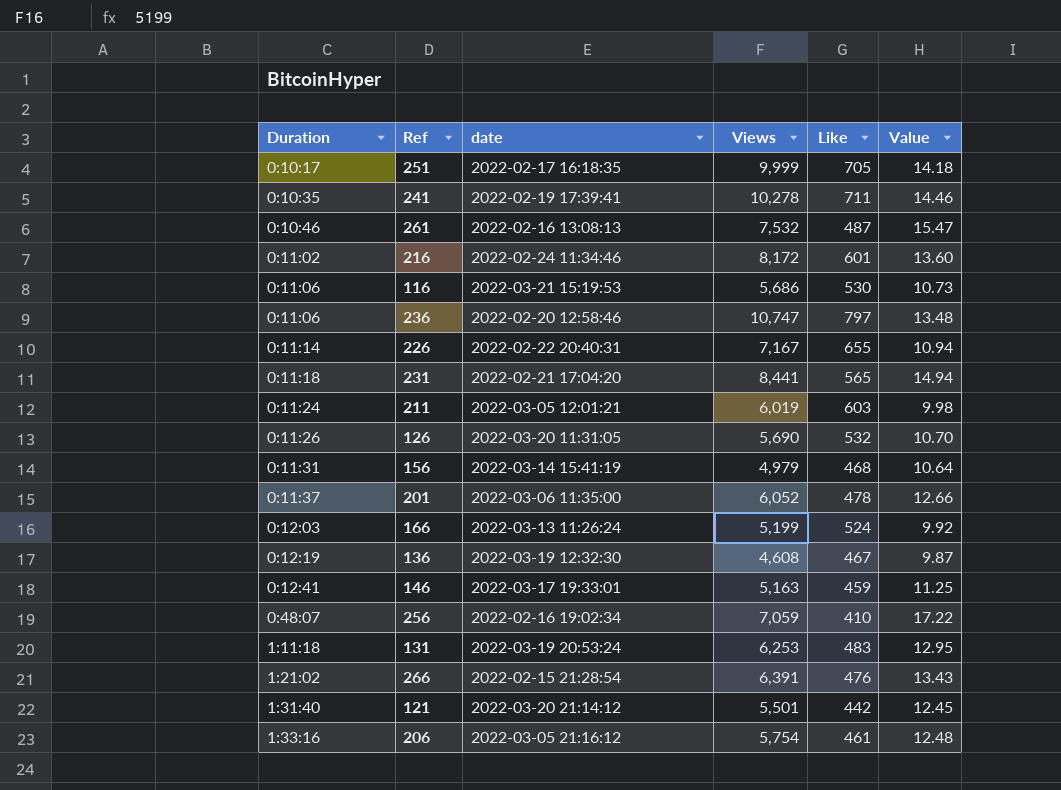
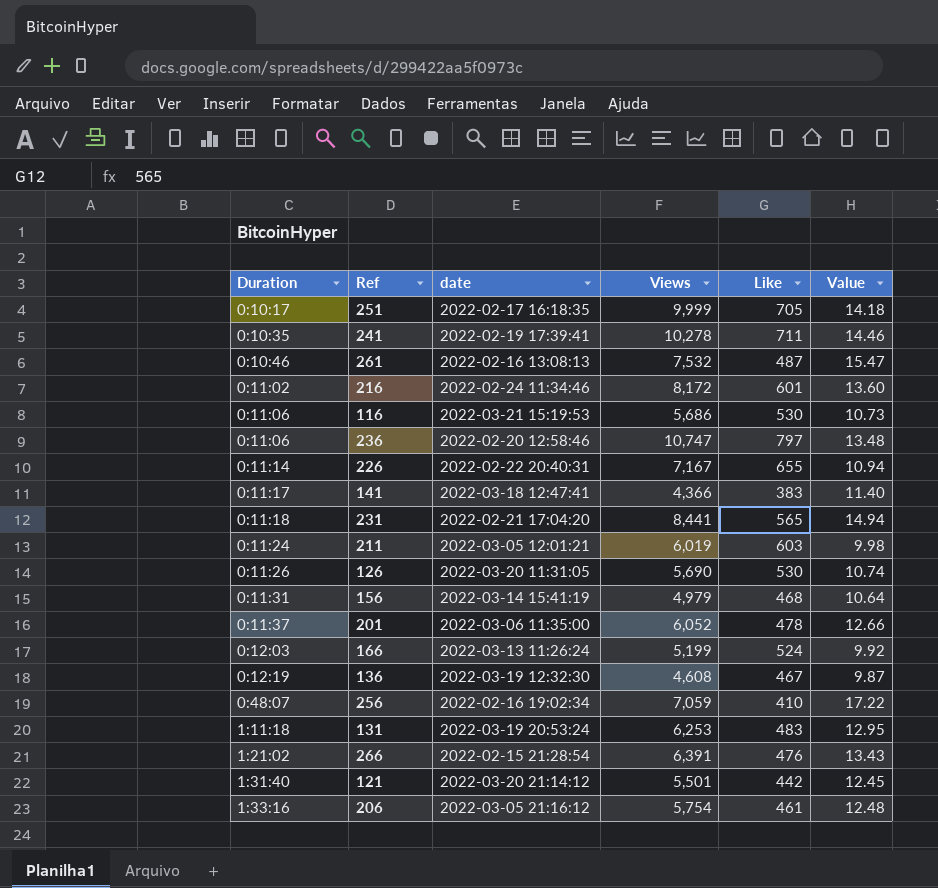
row 146: 0:12:41 | 2022-03-17 19:33:01 | 5,163 | 459 | 11.25 -> none
row 141: none -> 0:11:17 | 2022-03-18 12:47:41 | 4,366 | 383 | 11.40
126 | Like: 532 -> 530
126 | Value: 10.70 -> 10.74

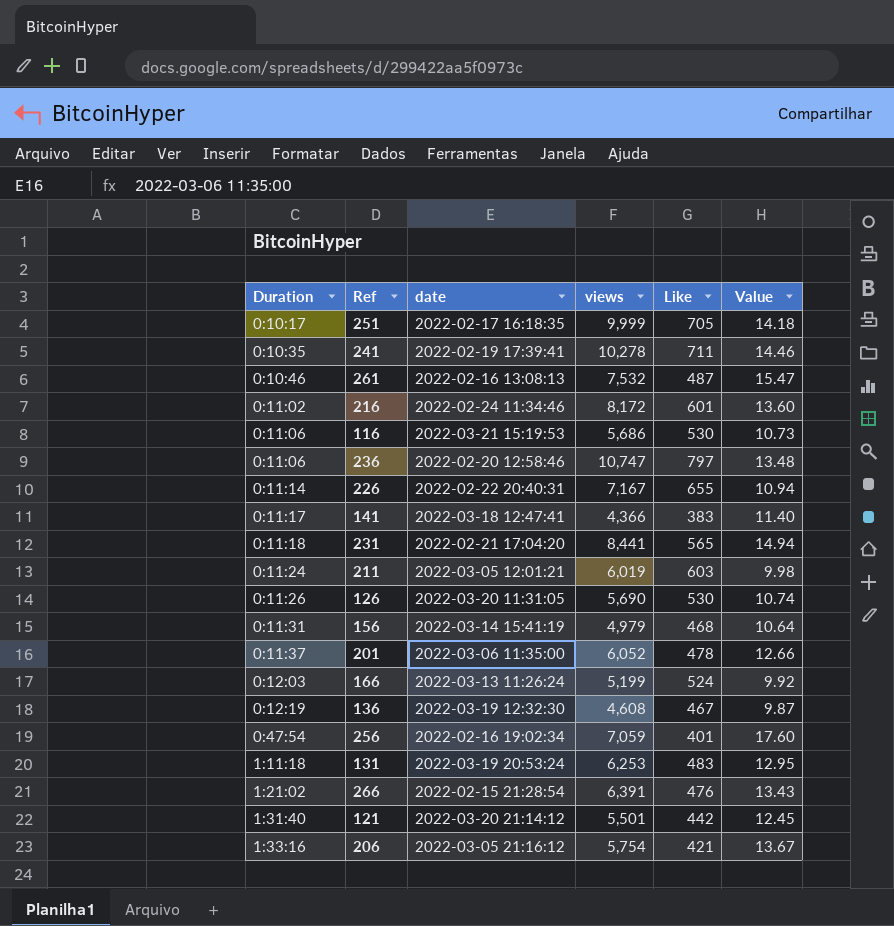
column name: Views -> views
256 | Duration: 0:48:07 -> 0:47:54
256 | Like: 410 -> 401
256 | Value: 17.22 -> 17.60
206 | Like: 461 -> 421
206 | Value: 12.48 -> 13.67

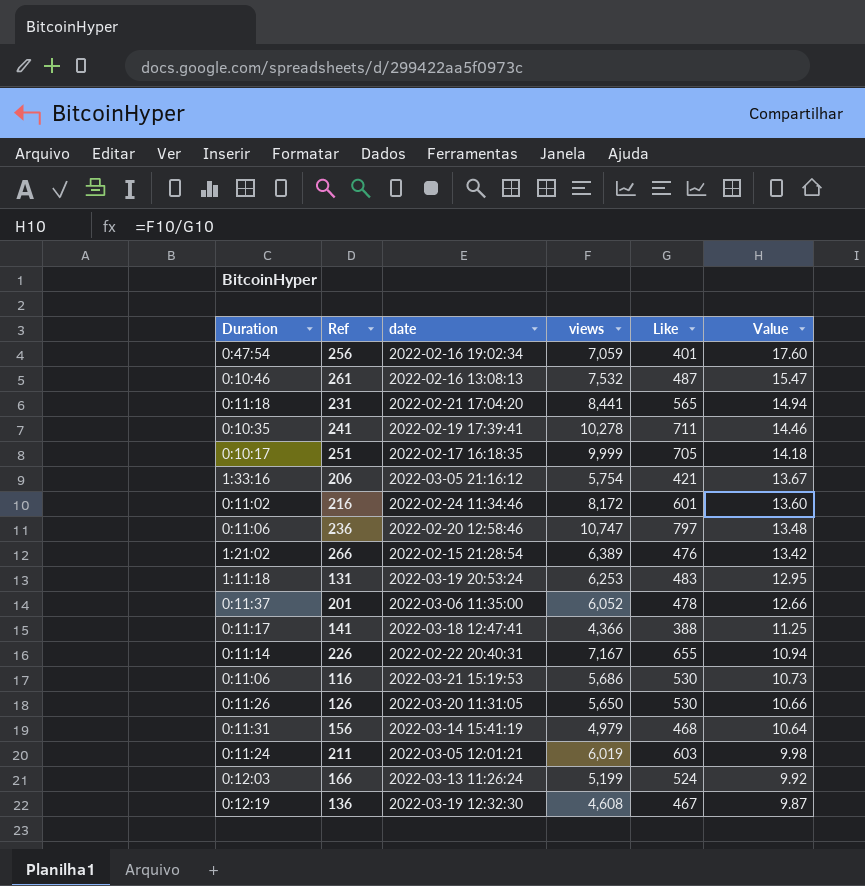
row order: Duration ascending -> Value descending
row 121: 1:31:40 | 2022-03-20 21:14:12 | 5,501 | 442 | 12.45 -> none
266 | views: 6,391 -> 6,389
266 | Value: 13.43 -> 13.42
141 | Like: 383 -> 388
141 | Value: 11.40 -> 11.25
126 | views: 5,690 -> 5,650
126 | Value: 10.74 -> 10.66

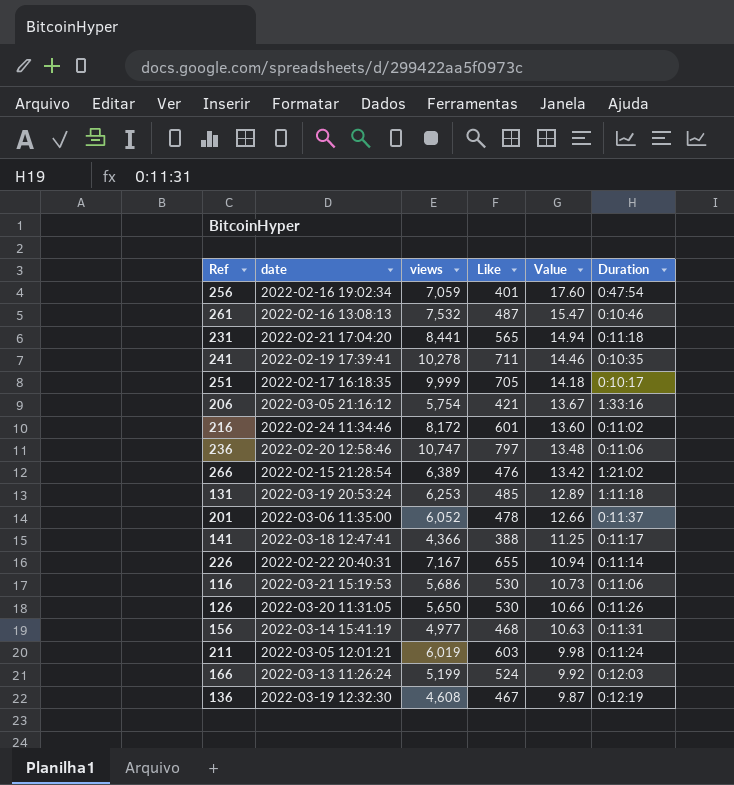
column Duration | position: 1 -> 6
131 | Like: 483 -> 485
131 | Value: 12.95 -> 12.89
156 | views: 4,979 -> 4,977
156 | Value: 10.64 -> 10.63

